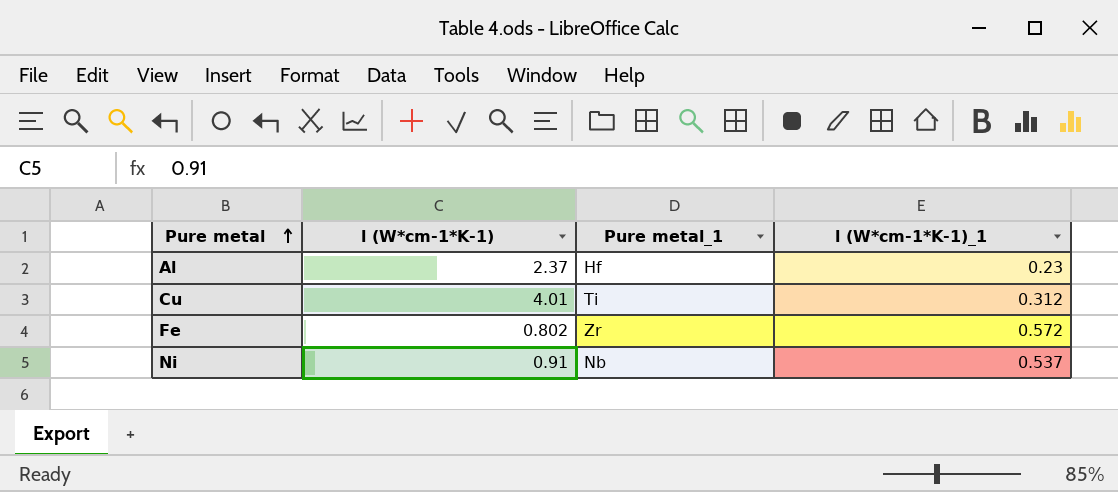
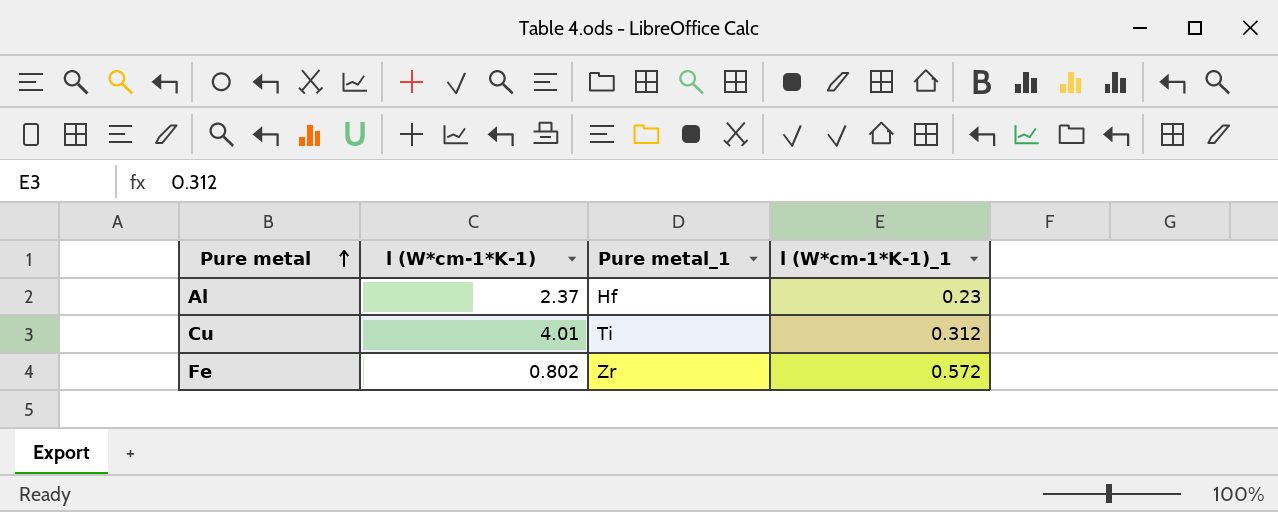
row Ni: 0.91 | Nb | 0.537 -> none

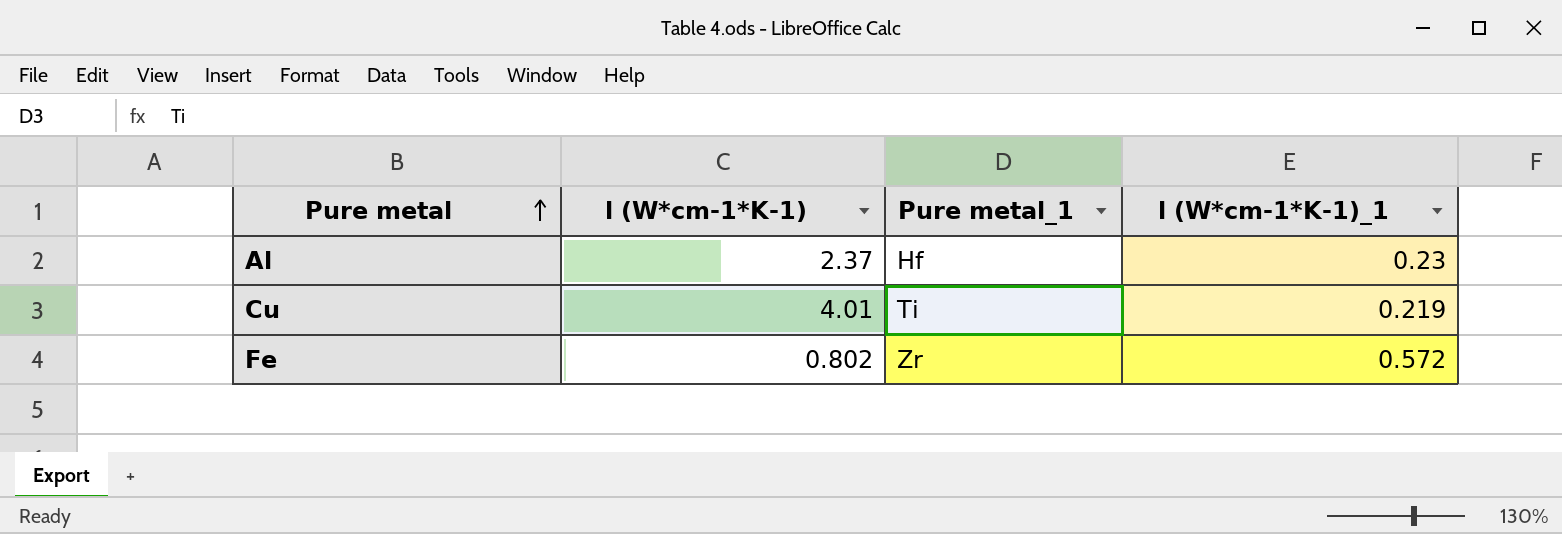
Cu | l (W*cm-1*K-1)_1: 0.312 -> 0.219

